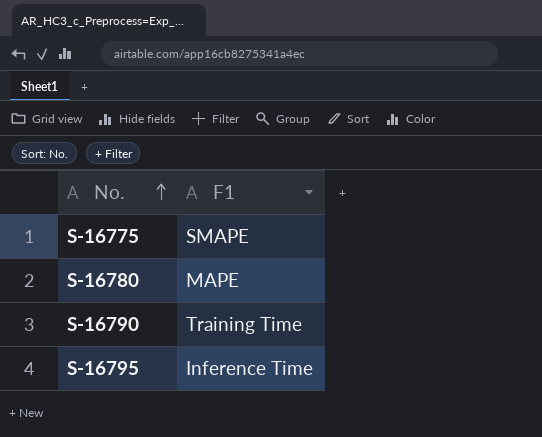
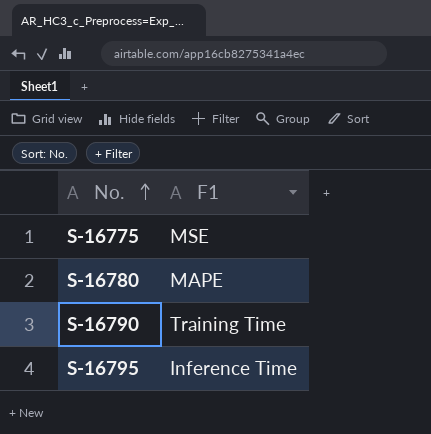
S-16775 | F1: SMAPE -> MSE

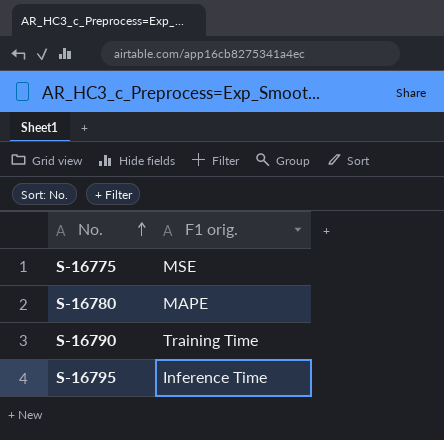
column name: F1 -> F1 orig.

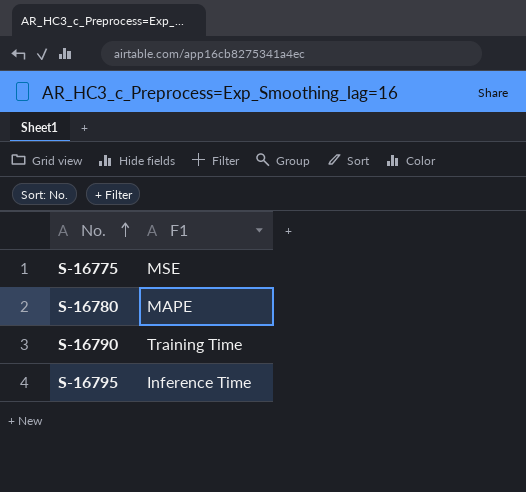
column name: F1 orig. -> F1

